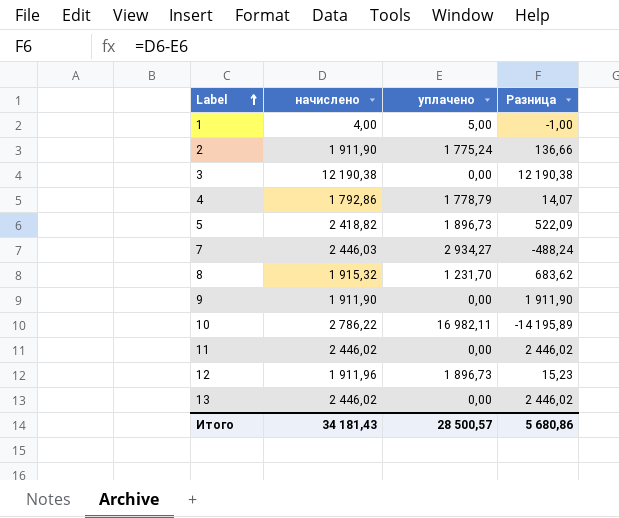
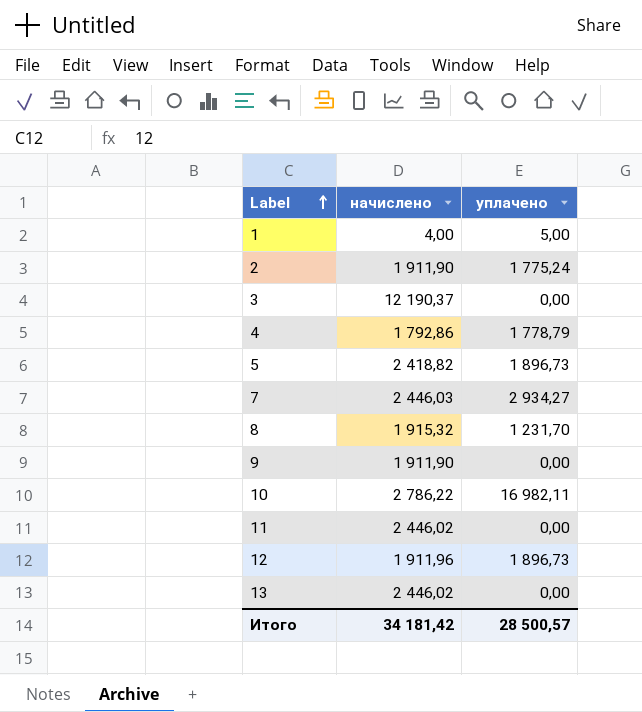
column Разница | formula: [начислено] - [уплачено] -> none
3 | начислено: 12 190,38 -> 12 190,37
Итого | начислено: 34 181,43 -> 34 181,42

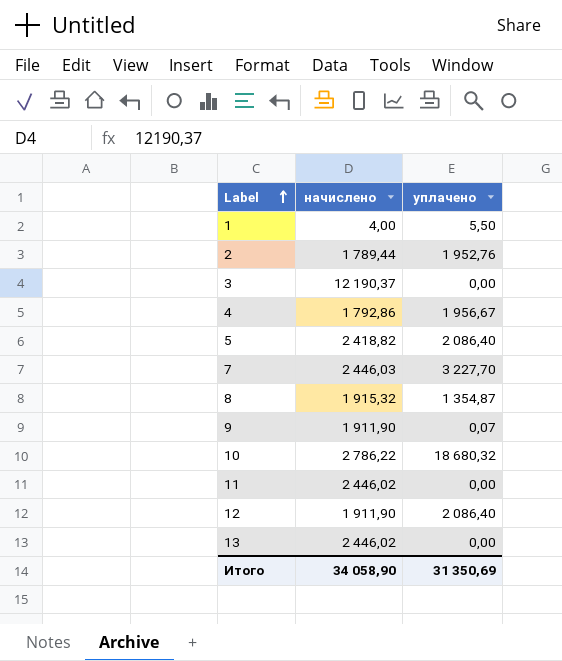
1 | уплачено: 5,00 -> 5,50
2 | начислено: 1 911,90 -> 1 789,44
2 | уплачено: 1 775,24 -> 1 952,76
4 | уплачено: 1 778,79 -> 1 956,67
5 | уплачено: 1 896,73 -> 2 086,40
7 | уплачено: 2 934,27 -> 3 227,70
8 | уплачено: 1 231,70 -> 1 354,87
9 | уплачено: 0,00 -> 0,07
10 | уплачено: 16 982,11 -> 18 680,32
12 | начислено: 1 911,96 -> 1 911,90
12 | уплачено: 1 896,73 -> 2 086,40
Итого | начислено: 34 181,42 -> 34 058,90
Итого | уплачено: 28 500,57 -> 31 350,69

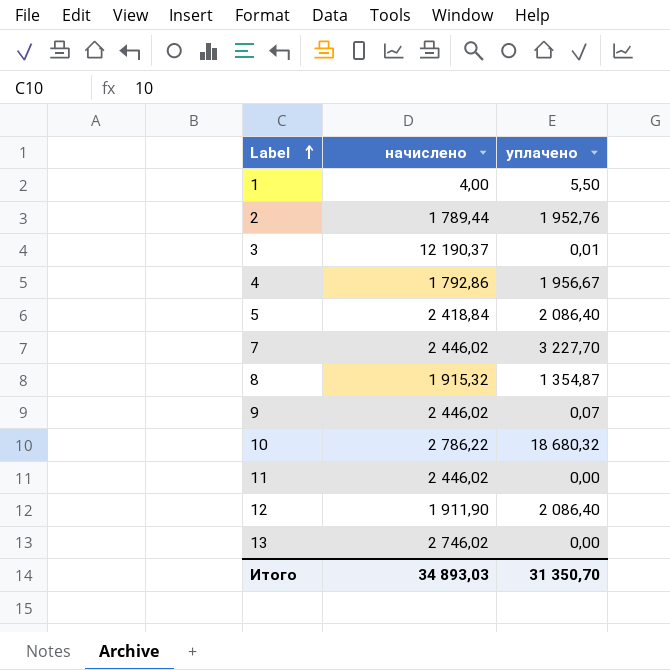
3 | уплачено: 0,00 -> 0,01
5 | начислено: 2 418,82 -> 2 418,84
7 | начислено: 2 446,03 -> 2 446,02
9 | начислено: 1 911,90 -> 2 446,02
13 | начислено: 2 446,02 -> 2 746,02
Итого | начислено: 34 058,90 -> 34 893,03
Итого | уплачено: 31 350,69 -> 31 350,70

